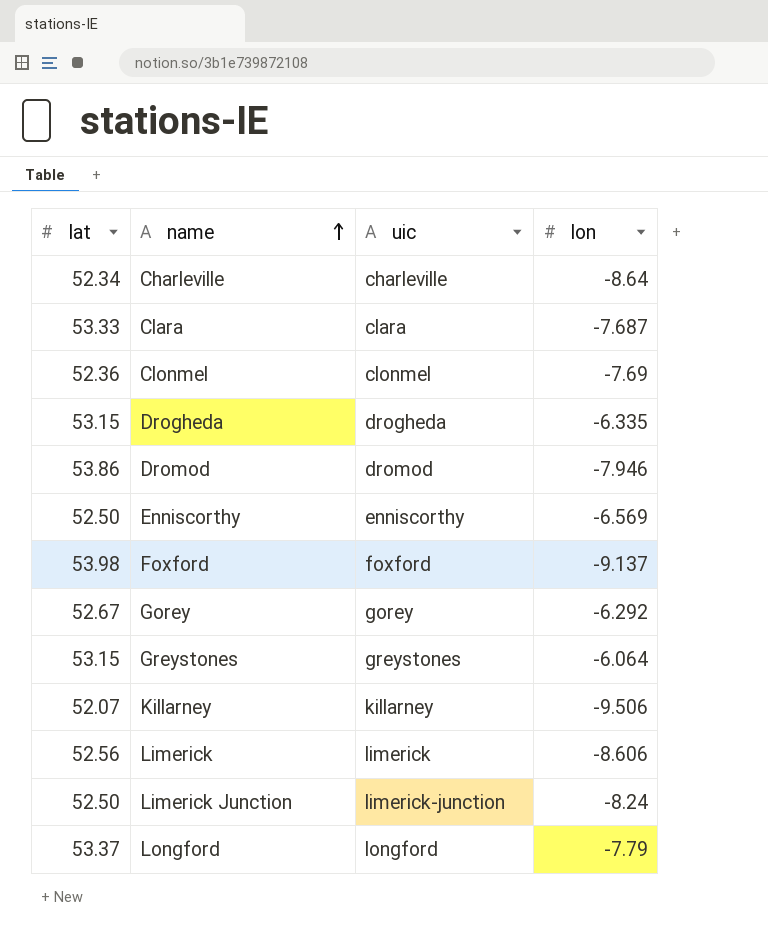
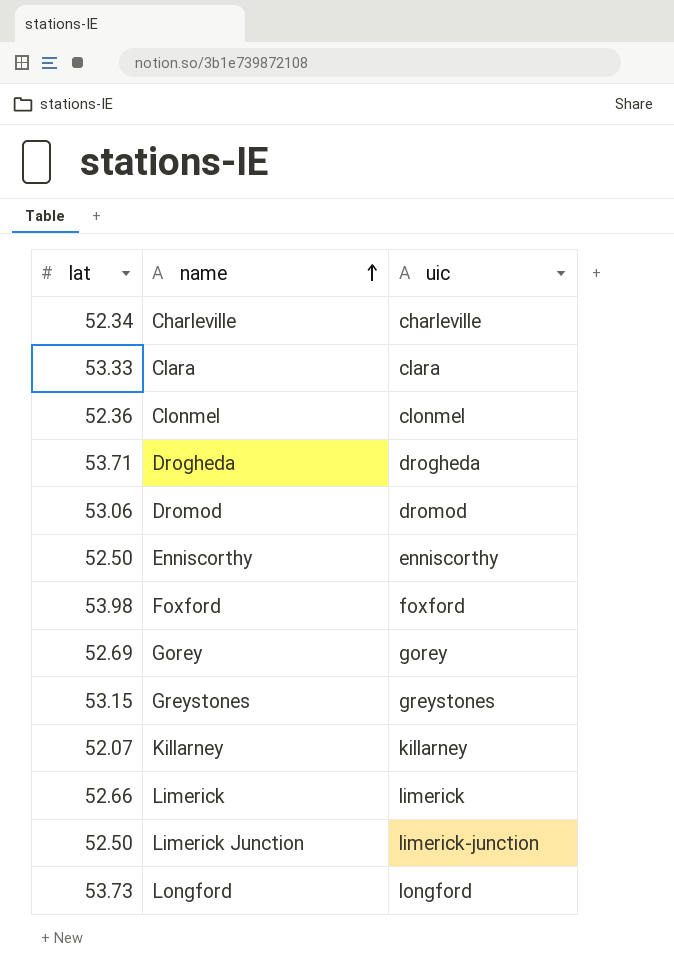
column lon | position: 4 -> none
Drogheda | lat: 53.15 -> 53.71
Dromod | lat: 53.86 -> 53.06
Gorey | lat: 52.67 -> 52.69
Limerick | lat: 52.56 -> 52.66
Longford | lat: 53.37 -> 53.73

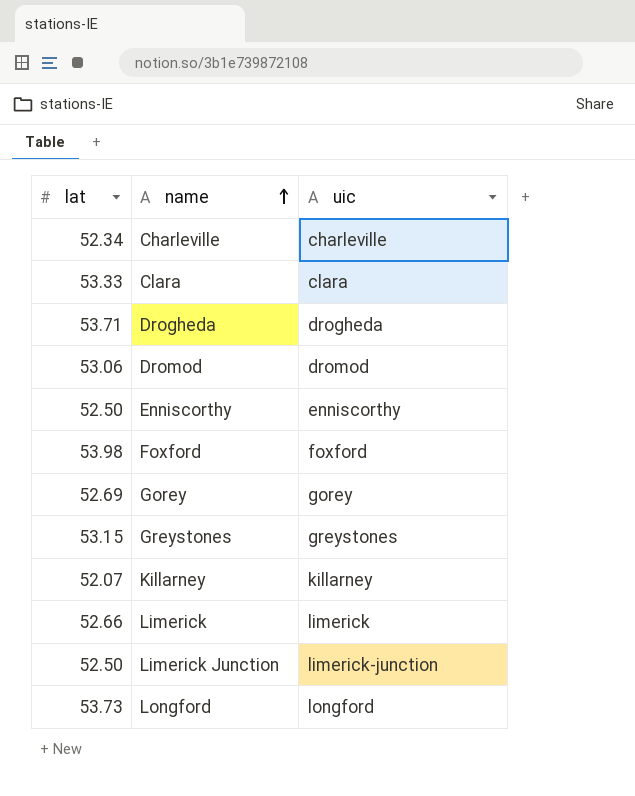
row Clonmel: 52.36 | clonmel -> none

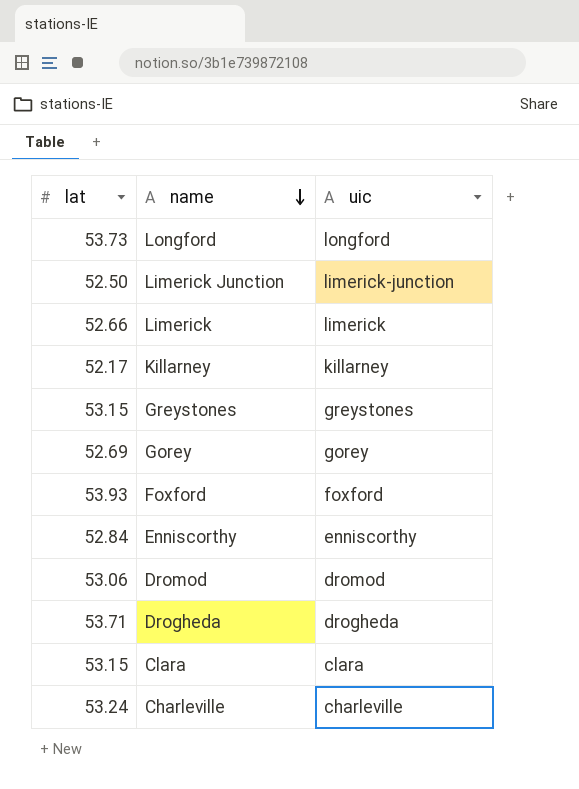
row order: name ascending -> name descending
Killarney | lat: 52.07 -> 52.17
Foxford | lat: 53.98 -> 53.93
Enniscorthy | lat: 52.50 -> 52.84
Clara | lat: 53.33 -> 53.15
Charleville | lat: 52.34 -> 53.24

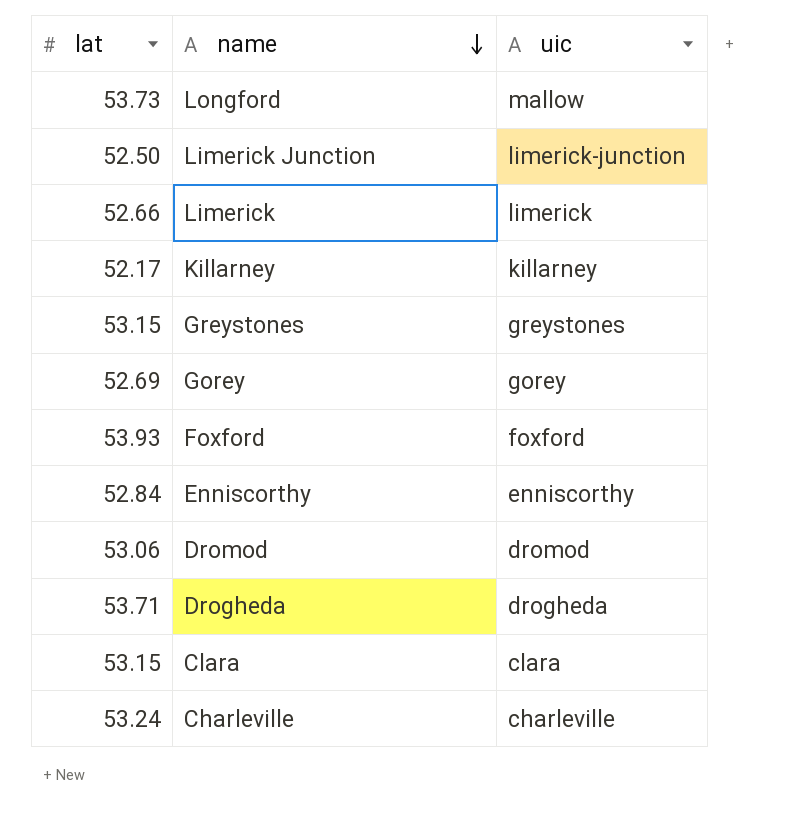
Longford | uic: longford -> mallow

